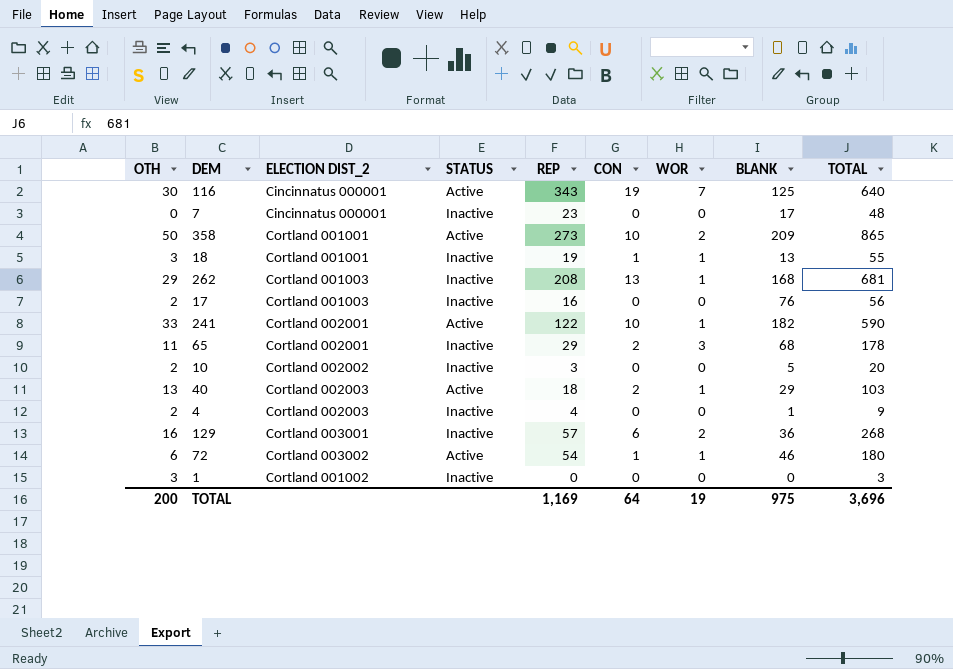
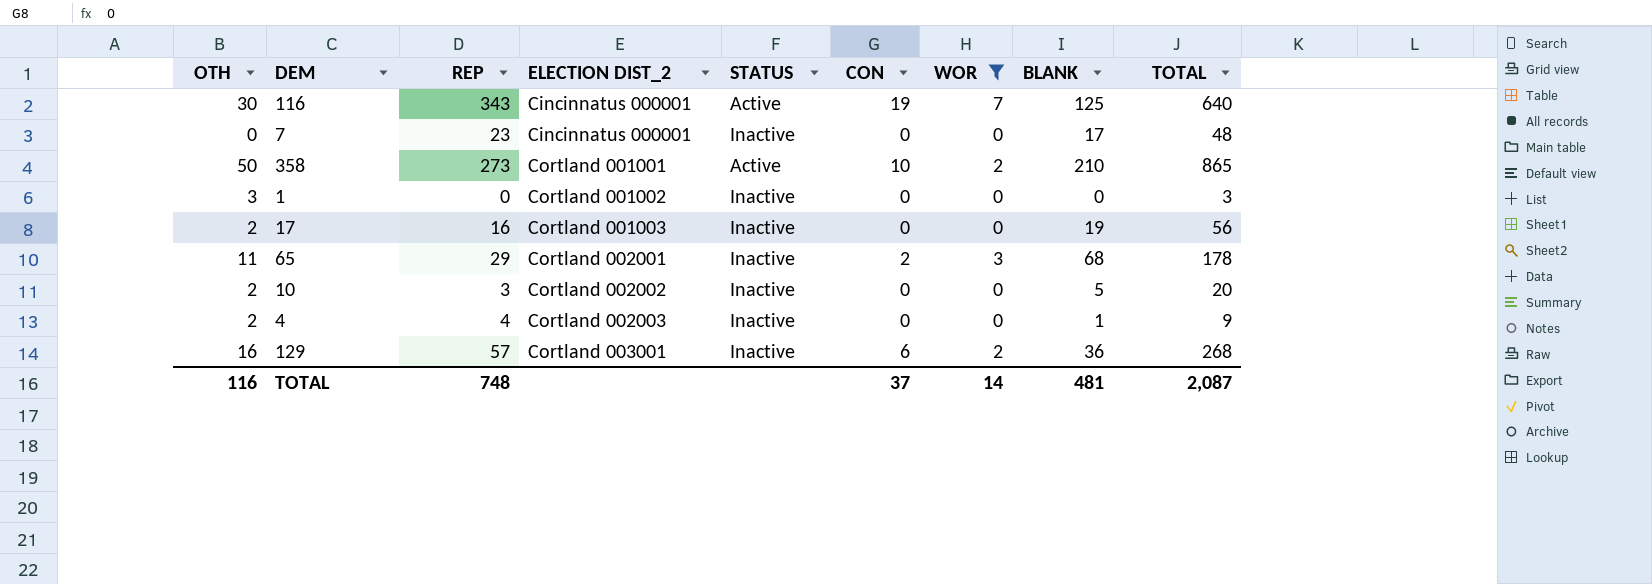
filter: none -> WOR != 1
row order: none -> ELECTION DIST_2 ascending
column REP | position: 5 -> 3
358 | BLANK: 209 -> 210
17 | BLANK: 76 -> 19
TOTAL | OTH: 200 -> 116
TOTAL | REP: 1,169 -> 748
TOTAL | CON: 64 -> 37
TOTAL | WOR: 19 -> 14
TOTAL | BLANK: 975 -> 481
TOTAL | TOTAL: 3,696 -> 2,087

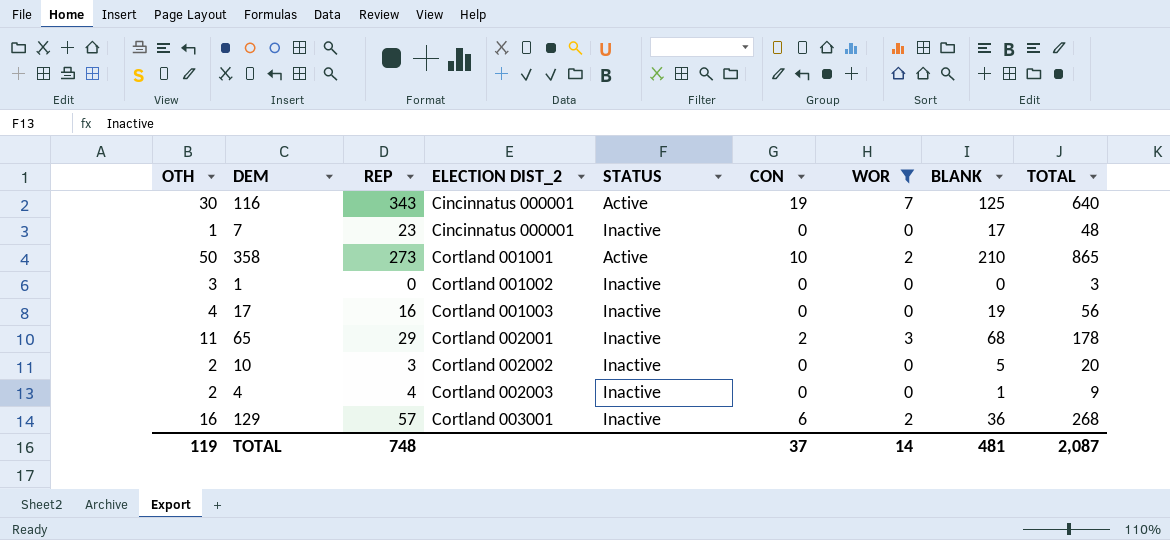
7 | OTH: 0 -> 1
17 | OTH: 2 -> 4
TOTAL | OTH: 116 -> 119

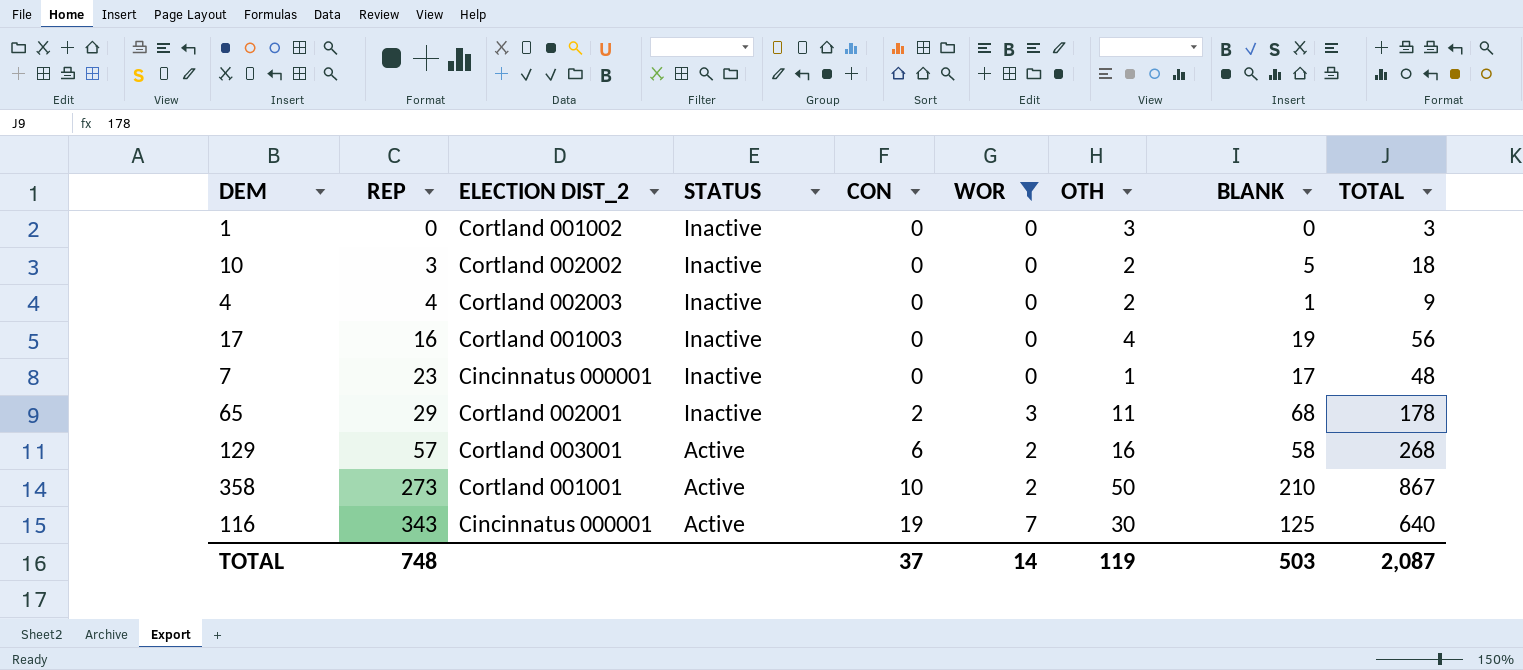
row order: ELECTION DIST_2 ascending -> REP ascending
column OTH | position: 1 -> 7
10 | TOTAL: 20 -> 18
129 | STATUS: Inactive -> Active
129 | BLANK: 36 -> 58
358 | TOTAL: 865 -> 867
TOTAL | BLANK: 481 -> 503

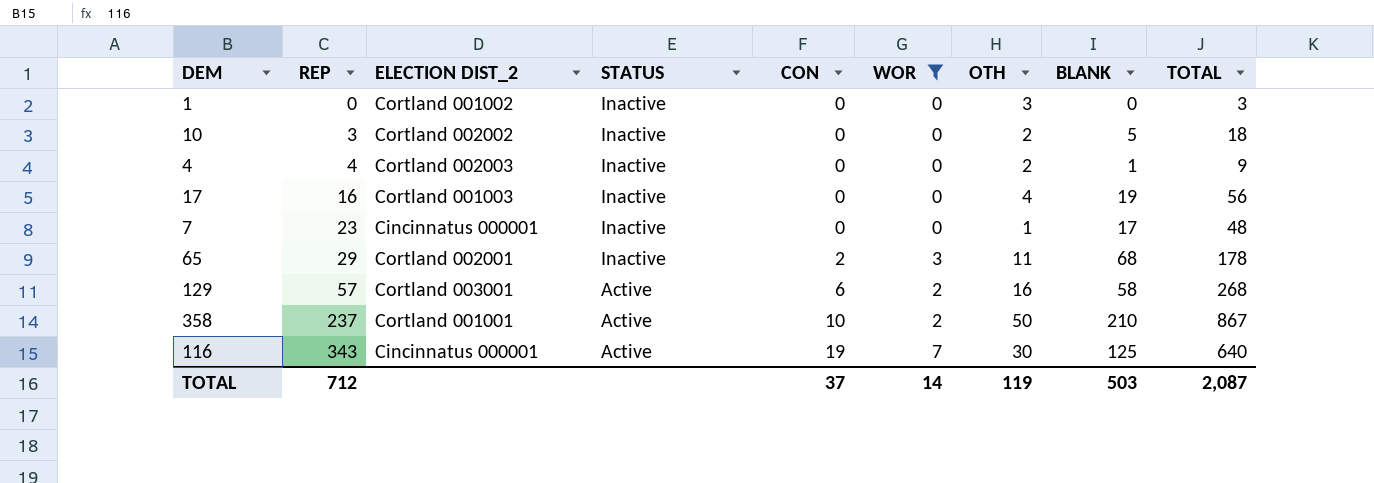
358 | REP: 273 -> 237
TOTAL | REP: 748 -> 712

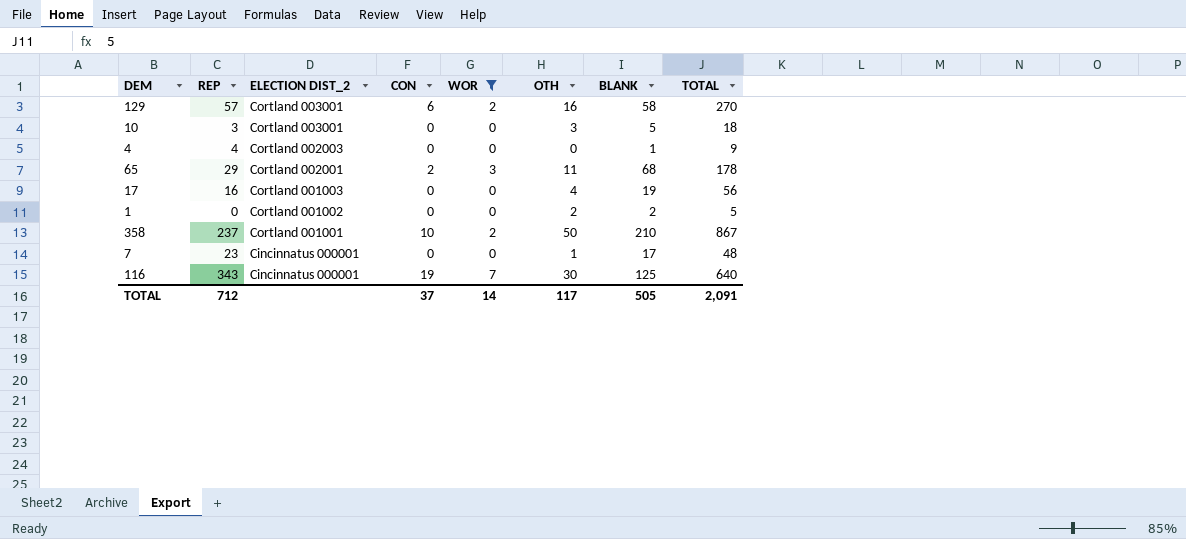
row order: REP ascending -> ELECTION DIST_2 descending
column STATUS | position: 4 -> none
129 | TOTAL: 268 -> 270
10 | ELECTION DIST_2: Cortland 002002 -> Cortland 003001
10 | OTH: 2 -> 3
4 | OTH: 2 -> 0
1 | OTH: 3 -> 2
1 | BLANK: 0 -> 2
1 | TOTAL: 3 -> 5
TOTAL | OTH: 119 -> 117
TOTAL | BLANK: 503 -> 505
TOTAL | TOTAL: 2,087 -> 2,091

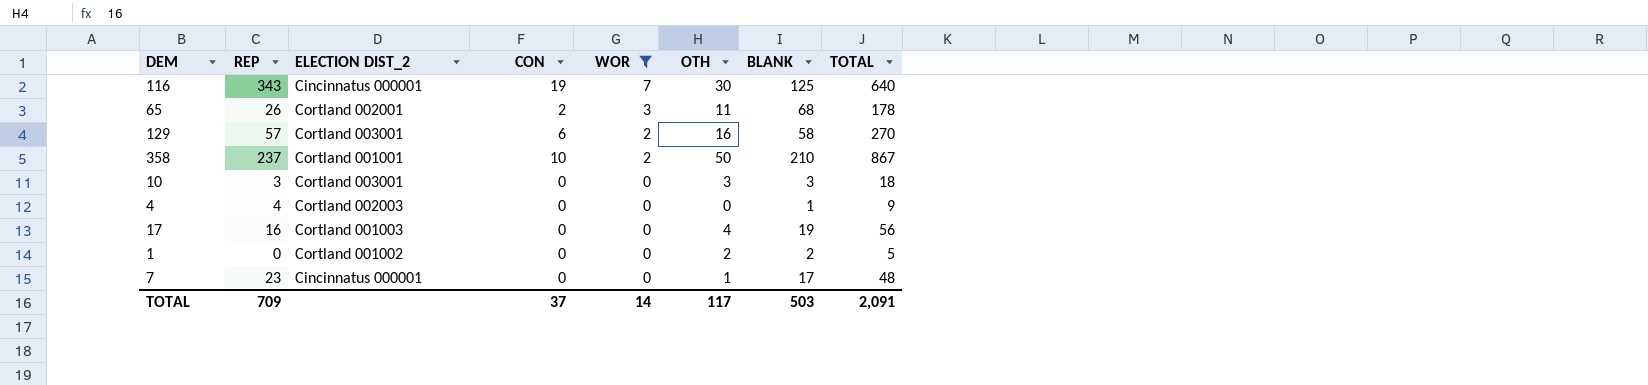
row order: ELECTION DIST_2 descending -> WOR descending
65 | REP: 29 -> 26
10 | BLANK: 5 -> 3
TOTAL | REP: 712 -> 709
TOTAL | BLANK: 505 -> 503

